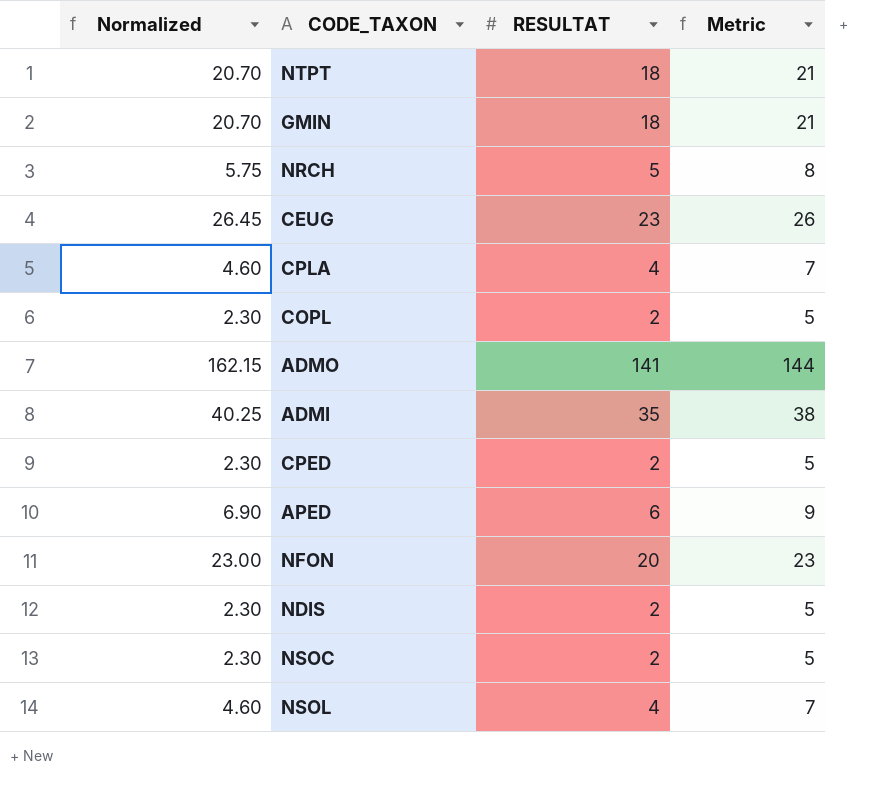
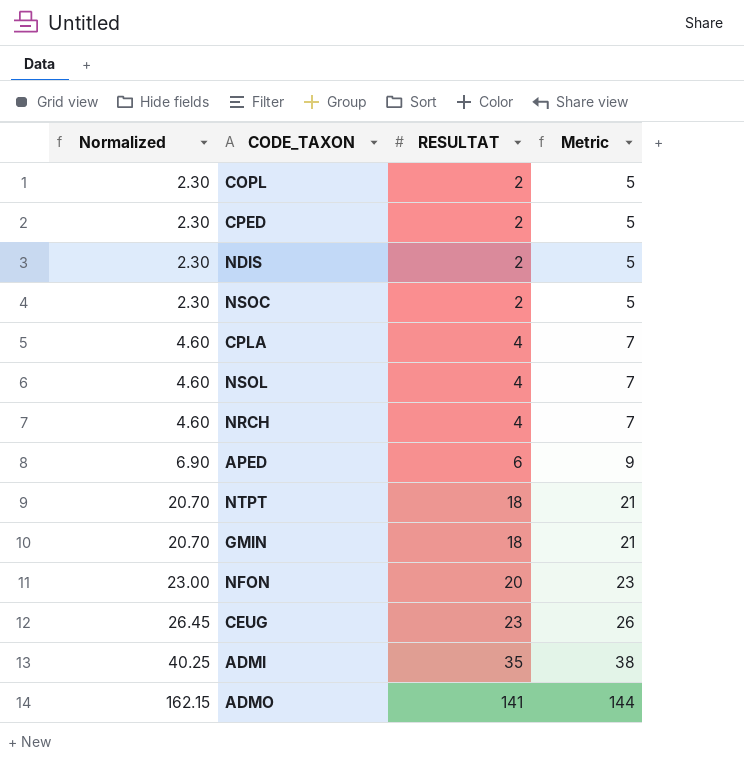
row order: none -> Normalized ascending
NRCH | Normalized: 5.75 -> 4.60
NRCH | RESULTAT: 5 -> 4
NRCH | Metric: 8 -> 7

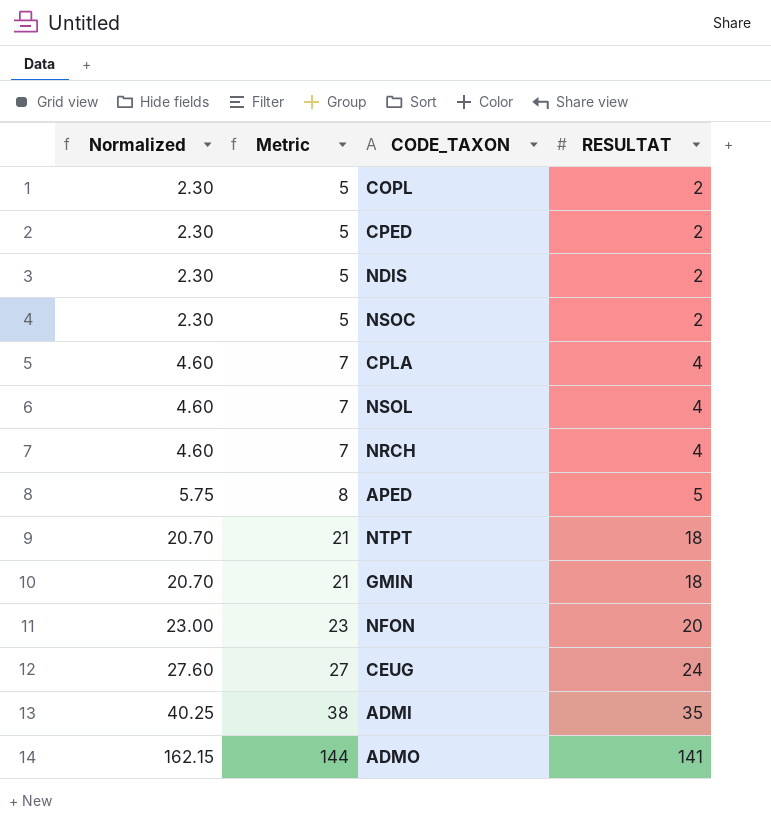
column Metric | position: 4 -> 2
APED | Normalized: 6.90 -> 5.75
APED | Metric: 9 -> 8
APED | RESULTAT: 6 -> 5
CEUG | Normalized: 26.45 -> 27.60
CEUG | Metric: 26 -> 27
CEUG | RESULTAT: 23 -> 24

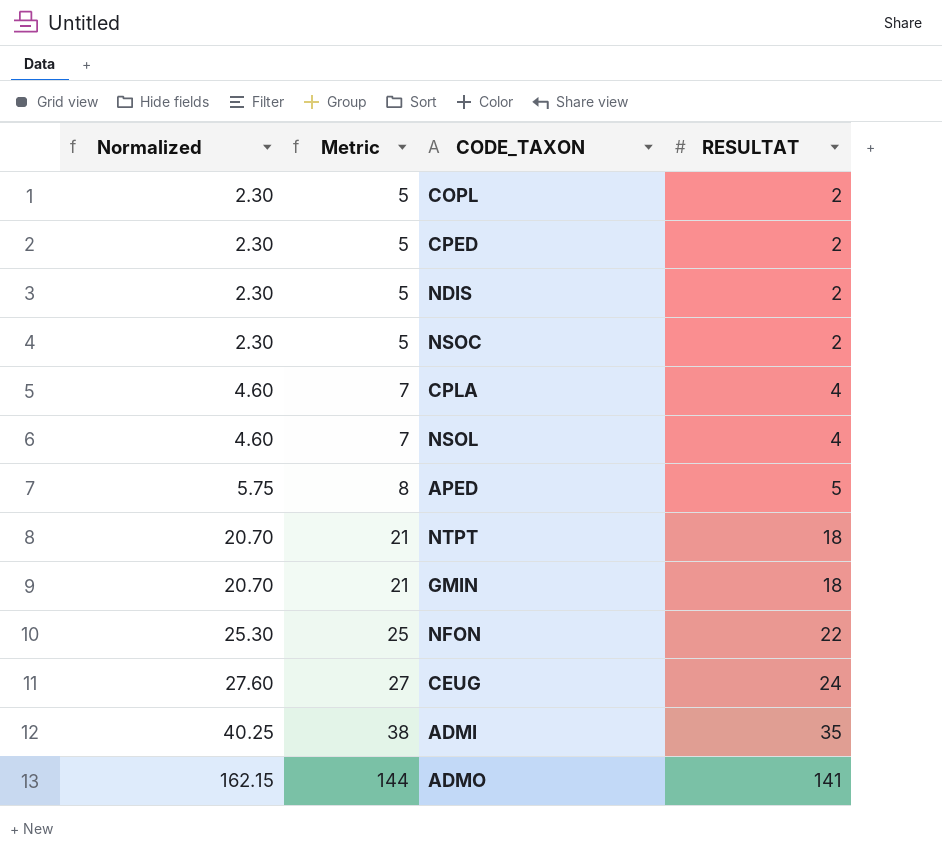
row NRCH: 4.60 | 7 | 4 -> none
NFON | Normalized: 23.00 -> 25.30
NFON | Metric: 23 -> 25
NFON | RESULTAT: 20 -> 22

